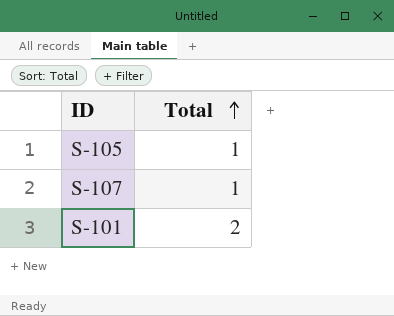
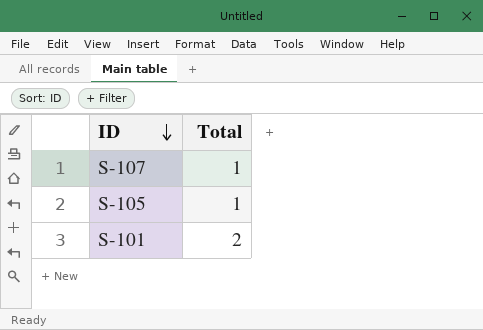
row order: Total ascending -> ID descending

